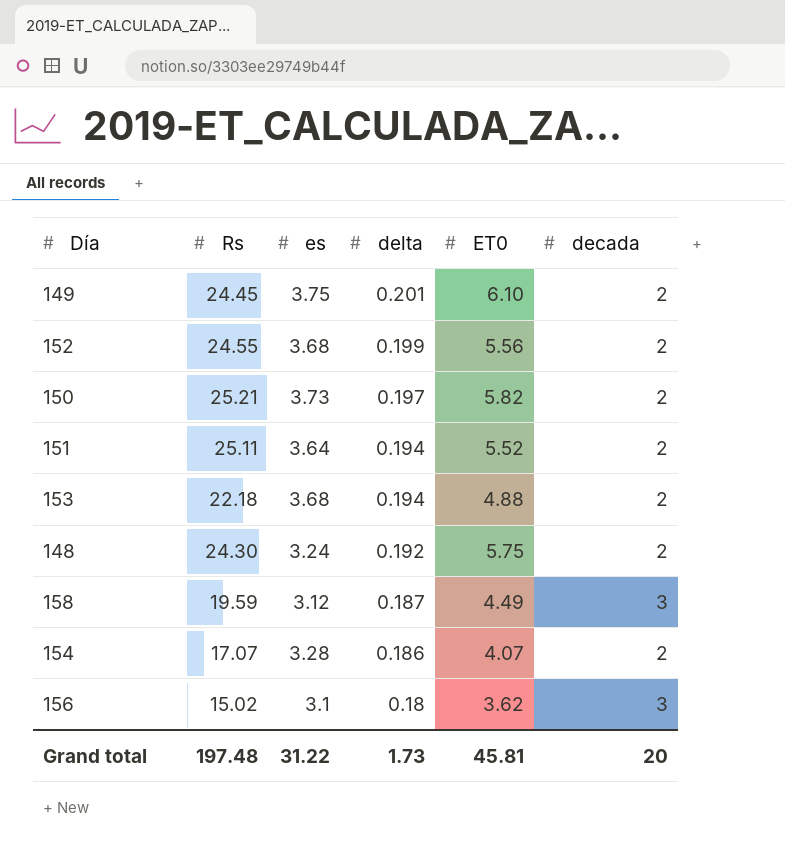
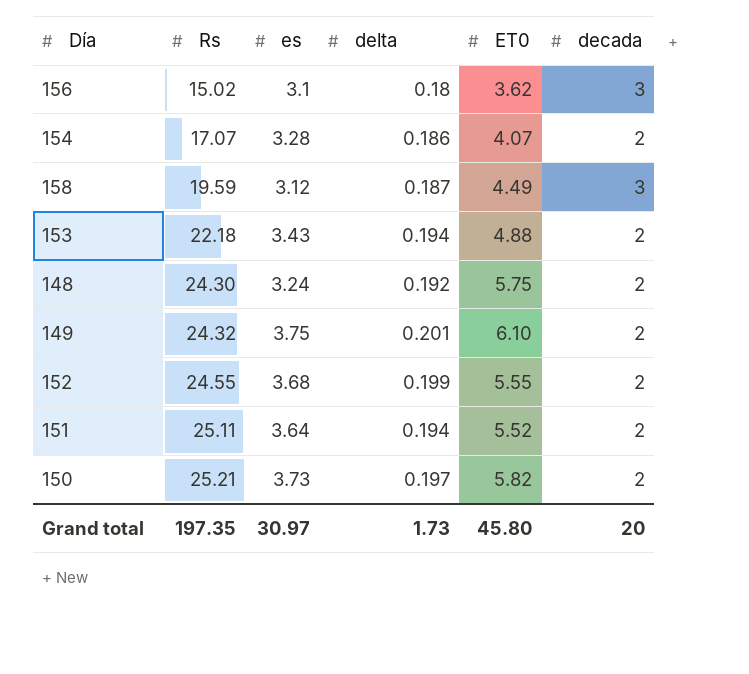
row order: delta descending -> Rs ascending
153 | es: 3.68 -> 3.43
149 | Rs: 24.45 -> 24.32
152 | ET0: 5.56 -> 5.55
Grand total | Rs: 197.48 -> 197.35
Grand total | es: 31.22 -> 30.97
Grand total | ET0: 45.81 -> 45.80

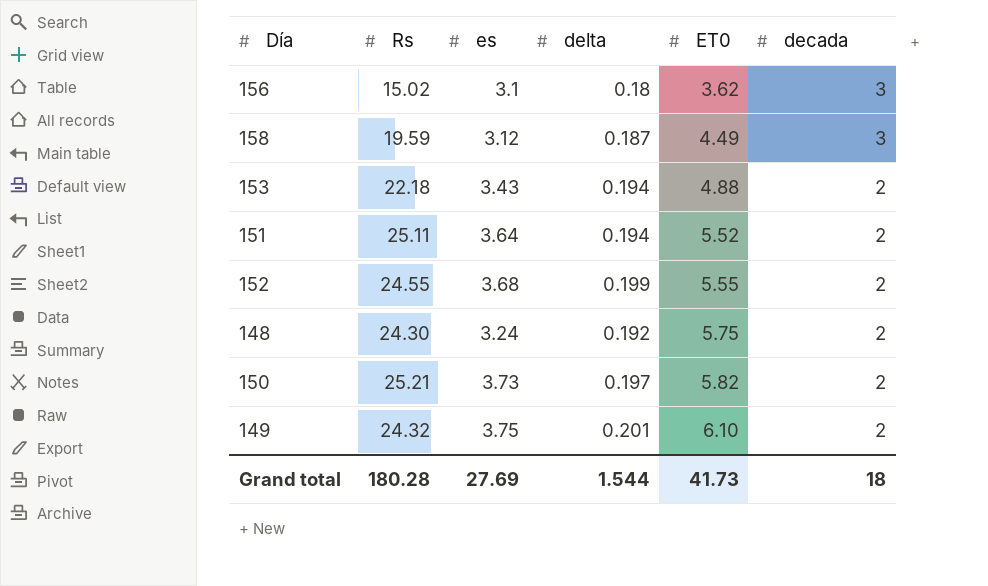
row order: Rs ascending -> ET0 ascending
row 154: 17.07 | 3.28 | 0.186 | 4.07 | 2 -> none
Grand total | Rs: 197.35 -> 180.28
Grand total | es: 30.97 -> 27.69
Grand total | delta: 1.73 -> 1.544
Grand total | ET0: 45.80 -> 41.73
Grand total | decada: 20 -> 18

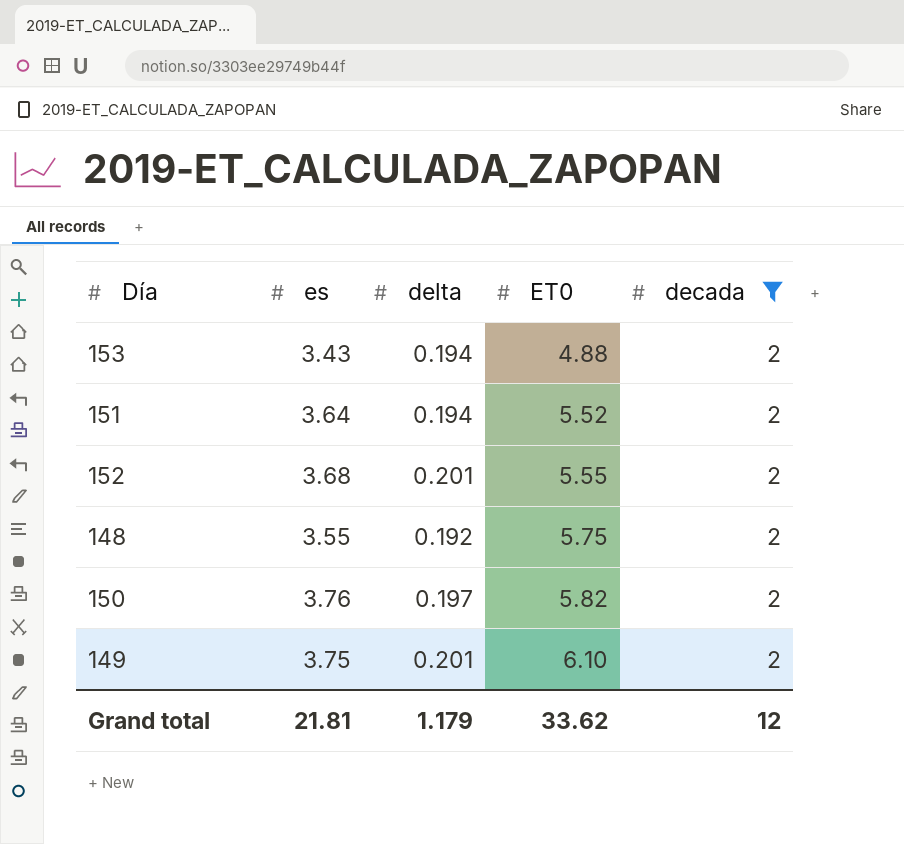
filter: none -> decada = 2
column Rs | position: 2 -> none
152 | delta: 0.199 -> 0.201
148 | es: 3.24 -> 3.55
150 | es: 3.73 -> 3.76
Grand total | es: 27.69 -> 21.81
Grand total | delta: 1.544 -> 1.179
Grand total | ET0: 41.73 -> 33.62
Grand total | decada: 18 -> 12

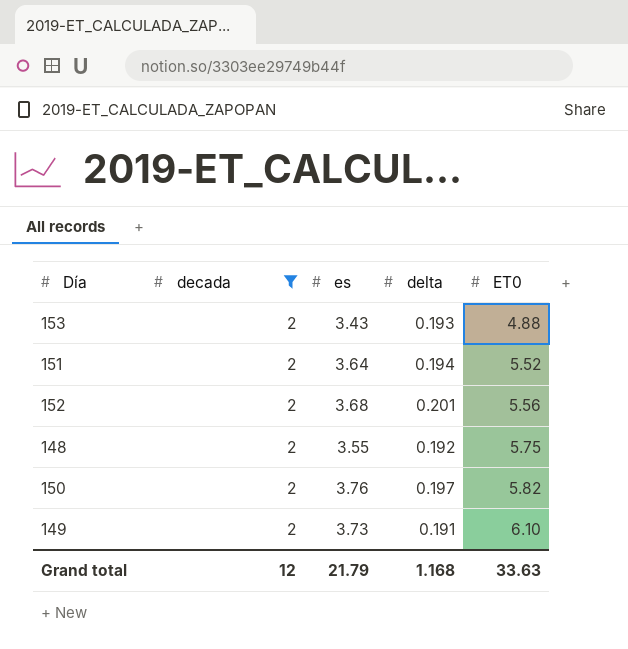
column decada | position: 5 -> 2
153 | delta: 0.194 -> 0.193
152 | ET0: 5.55 -> 5.56
149 | es: 3.75 -> 3.73
149 | delta: 0.201 -> 0.191
Grand total | es: 21.81 -> 21.79
Grand total | delta: 1.179 -> 1.168
Grand total | ET0: 33.62 -> 33.63

